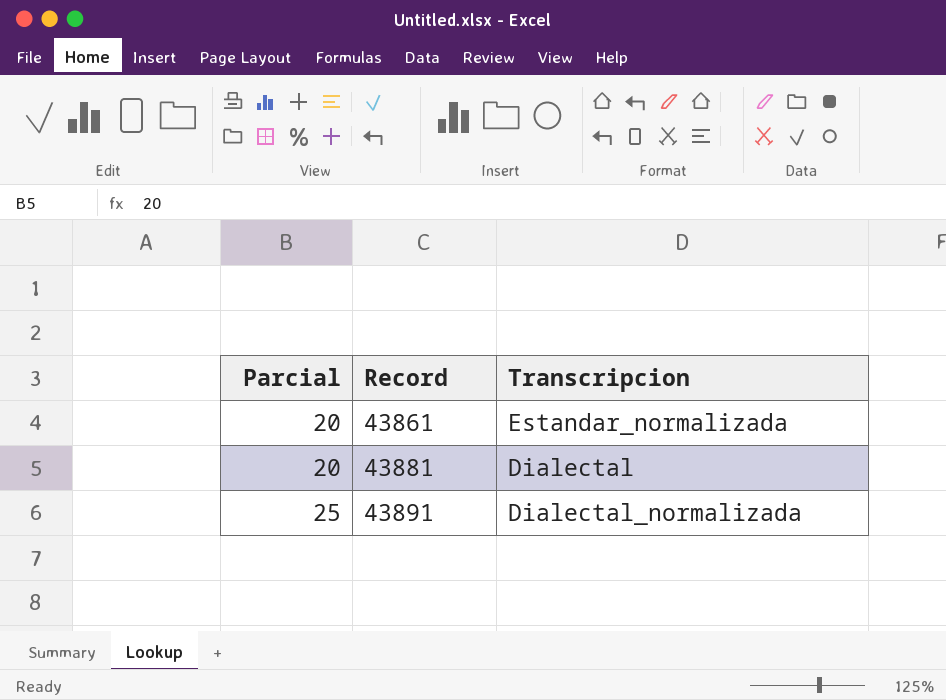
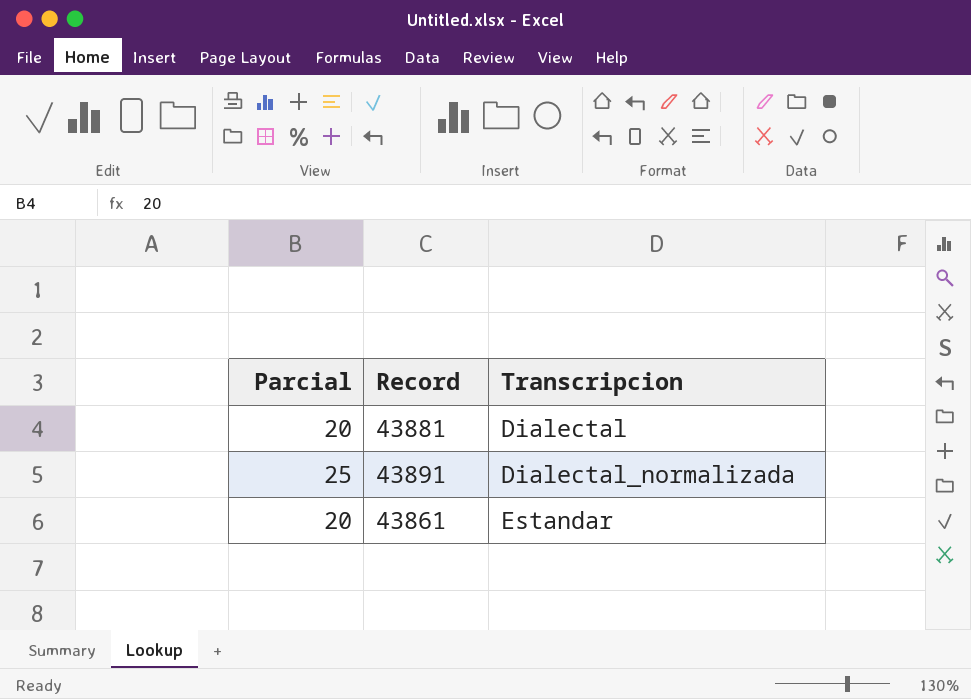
row order: Parcial ascending -> Transcripcion ascending
43861 | Transcripcion: Estandar_normalizada -> Estandar

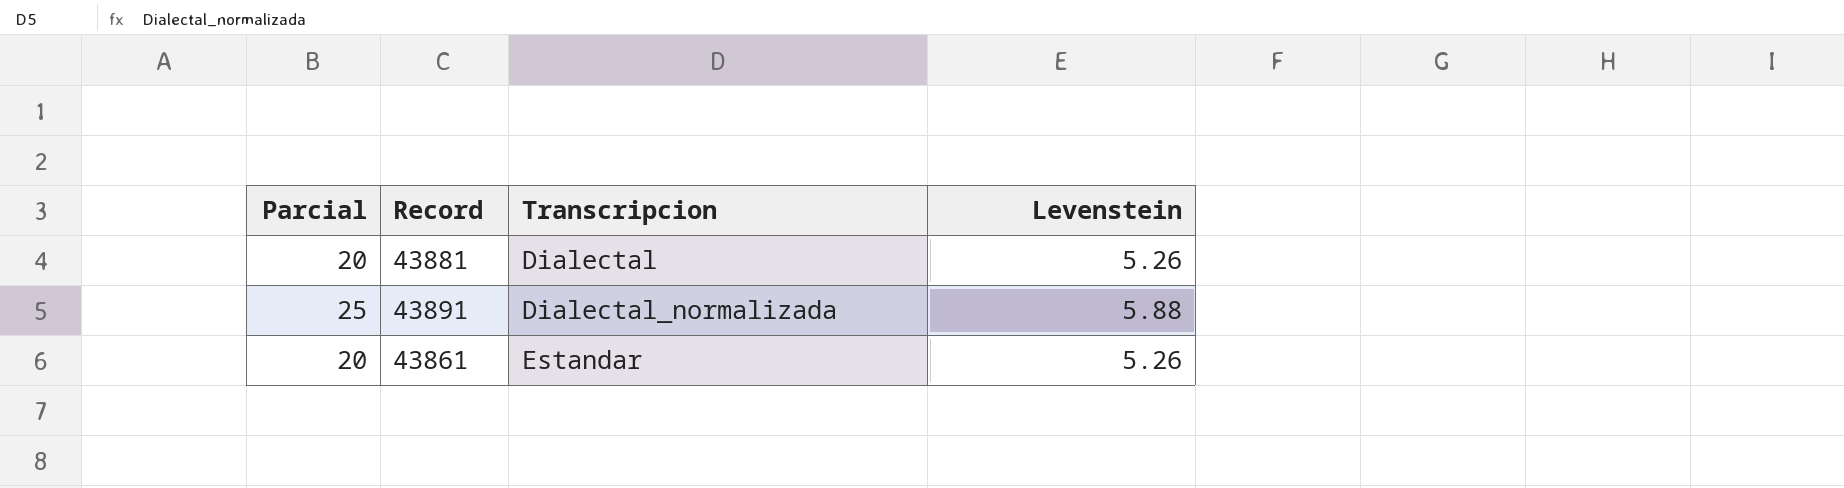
column Levenstein | position: none -> 4

